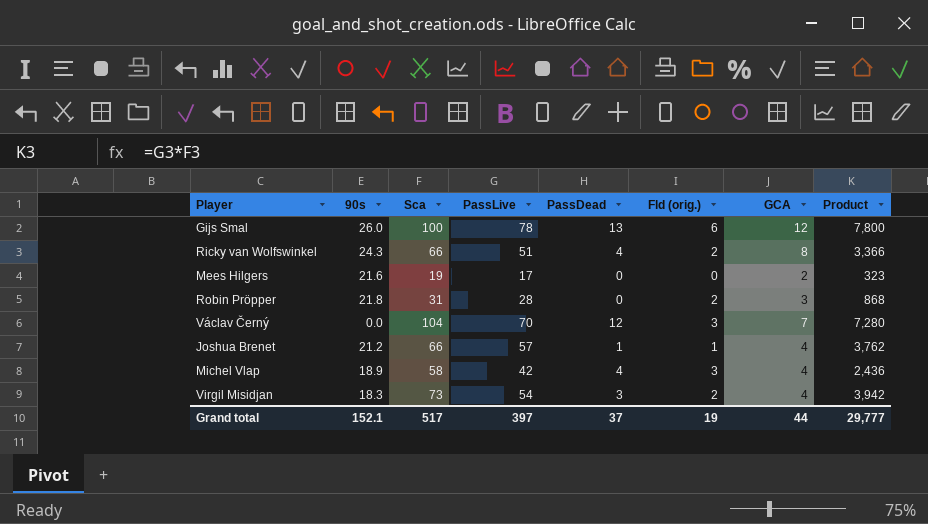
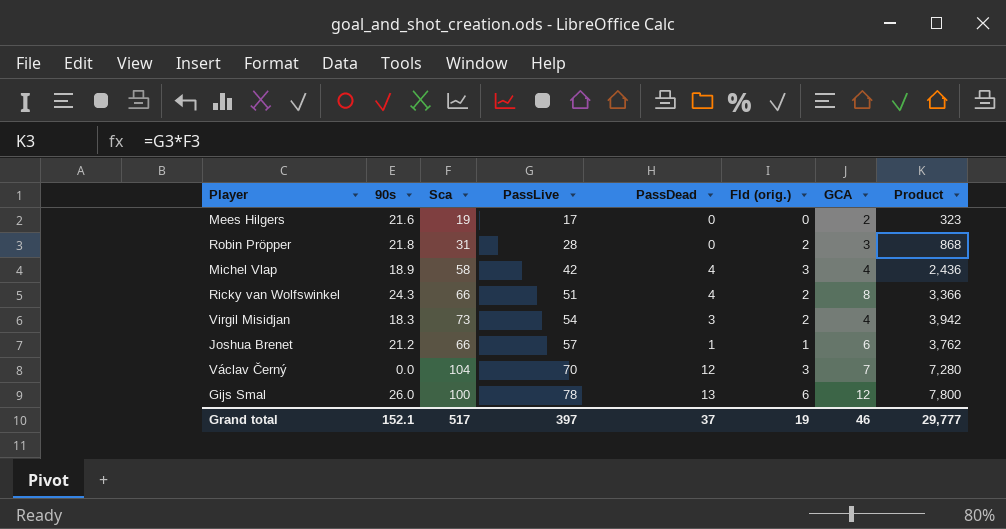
row order: none -> PassLive ascending
Joshua Brenet | GCA: 4 -> 6
Grand total | GCA: 44 -> 46

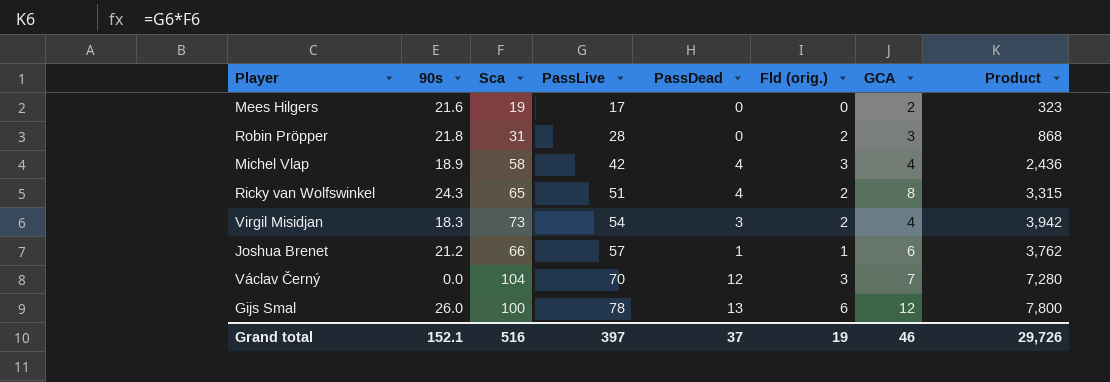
Ricky van Wolfswinkel | Sca: 66 -> 65
Ricky van Wolfswinkel | Product: 3,366 -> 3,315
Grand total | Sca: 517 -> 516
Grand total | Product: 29,777 -> 29,726

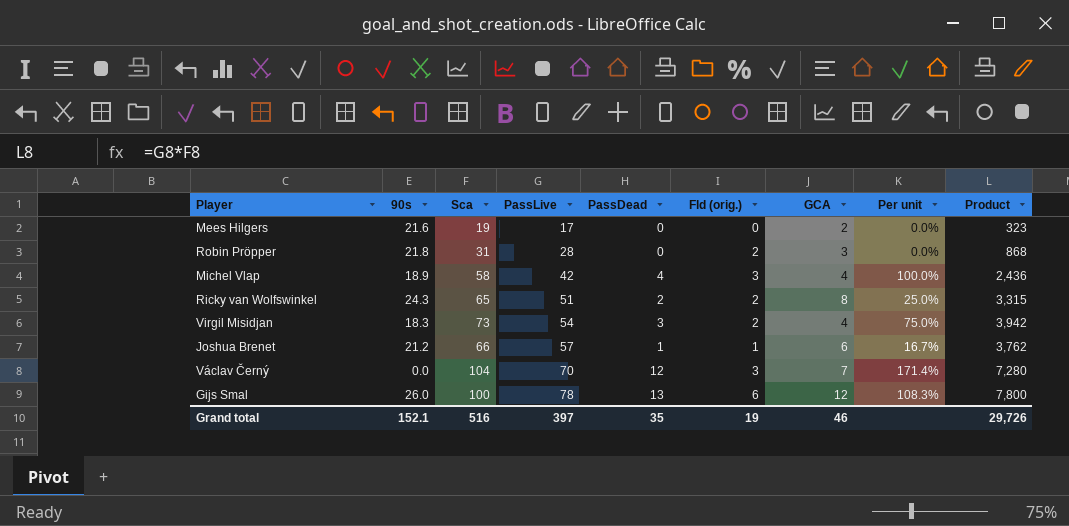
column Per unit | formula: none -> [PassDead] / [GCA]
Ricky van Wolfswinkel | PassDead: 4 -> 2
Grand total | PassDead: 37 -> 35

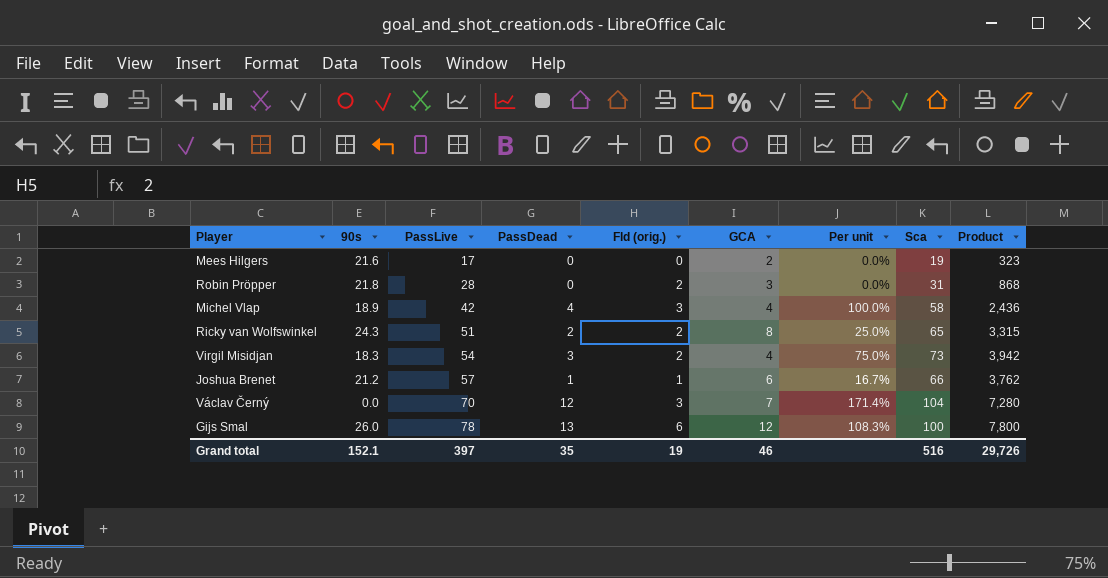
column Sca | position: 3 -> 8

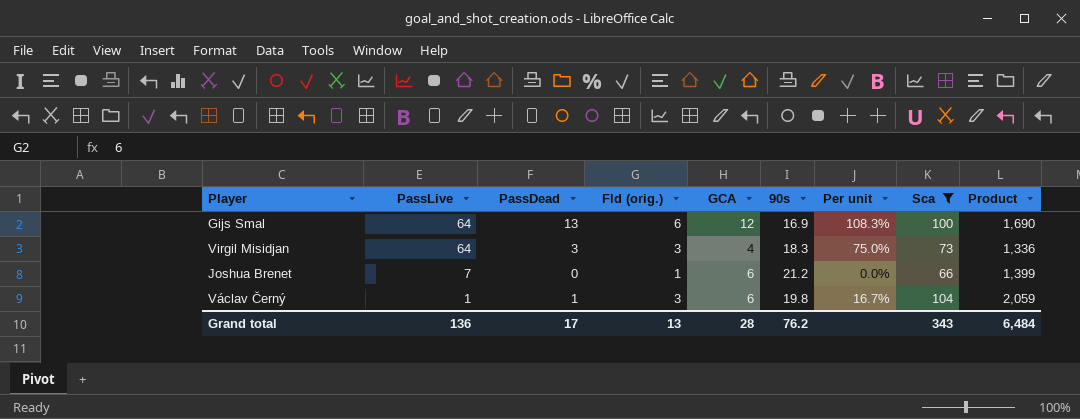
filter: none -> Sca >= 66
row order: PassLive ascending -> PassLive descending
column 90s | position: 2 -> 6
column Product | formula: [PassLive] * [Sca] -> [90s] * [Sca]
Gijs Smal | PassLive: 78 -> 64
Gijs Smal | 90s: 26.0 -> 16.9
Virgil Misidjan | PassLive: 54 -> 64
Virgil Misidjan | Fld (orig.): 2 -> 3
Joshua Brenet | PassLive: 57 -> 7
Joshua Brenet | PassDead: 1 -> 0
Joshua Brenet | Per unit: 16.7% -> 0.0%
Václav Černý | PassLive: 70 -> 1
Václav Černý | PassDead: 12 -> 1
Václav Černý | GCA: 7 -> 6
Václav Černý | 90s: 0.0 -> 19.8
Václav Černý | Per unit: 171.4% -> 16.7%
Grand total | PassLive: 397 -> 136
Grand total | PassDead: 35 -> 17
Grand total | Fld (orig.): 19 -> 13
Grand total | GCA: 46 -> 28
Grand total | 90s: 152.1 -> 76.2
Grand total | Sca: 516 -> 343
Grand total | Product: 29,726 -> 6,484

